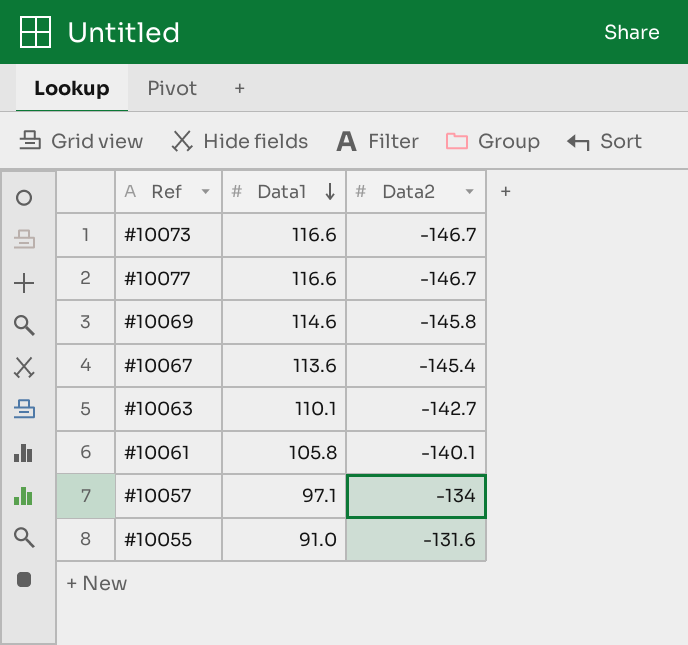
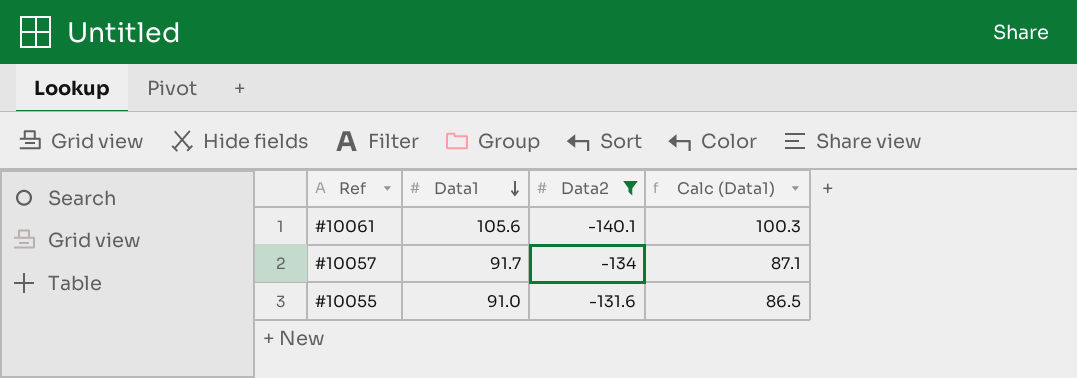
filter: none -> Data2 >= -140.1
column Calc (Data1) | formula: none -> [Data1] * 0.95
#10061 | Data1: 105.8 -> 105.6
#10057 | Data1: 97.1 -> 91.7

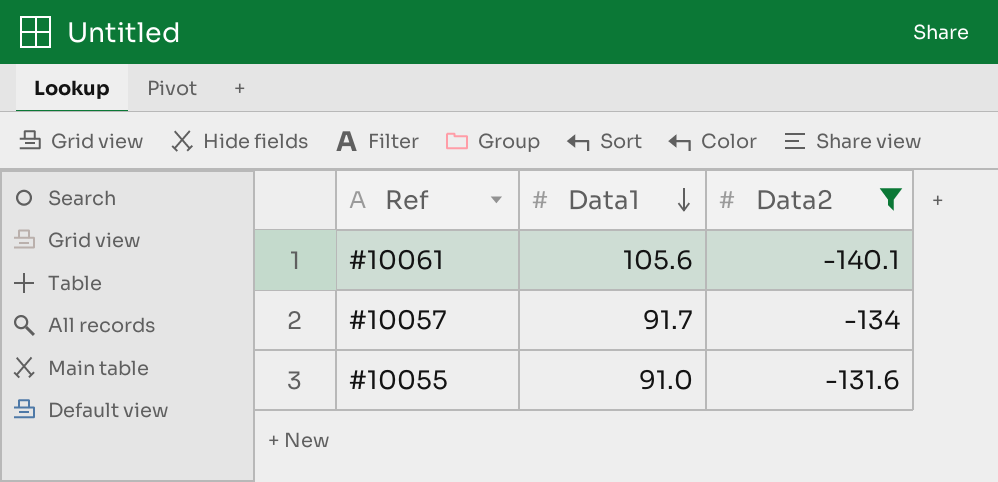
column Calc (Data1) | formula: [Data1] * 0.95 -> none

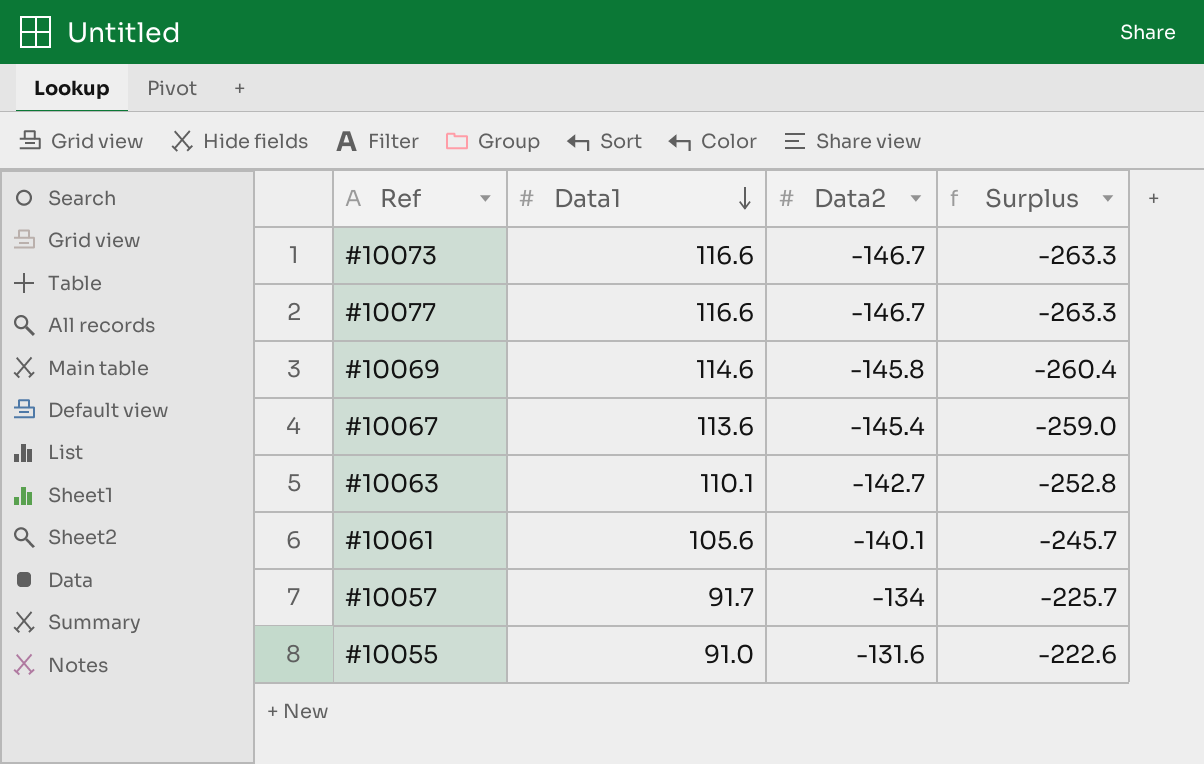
filter: Data2 >= -140.1 -> none
column Surplus | formula: none -> [Data2] - [Data1]

